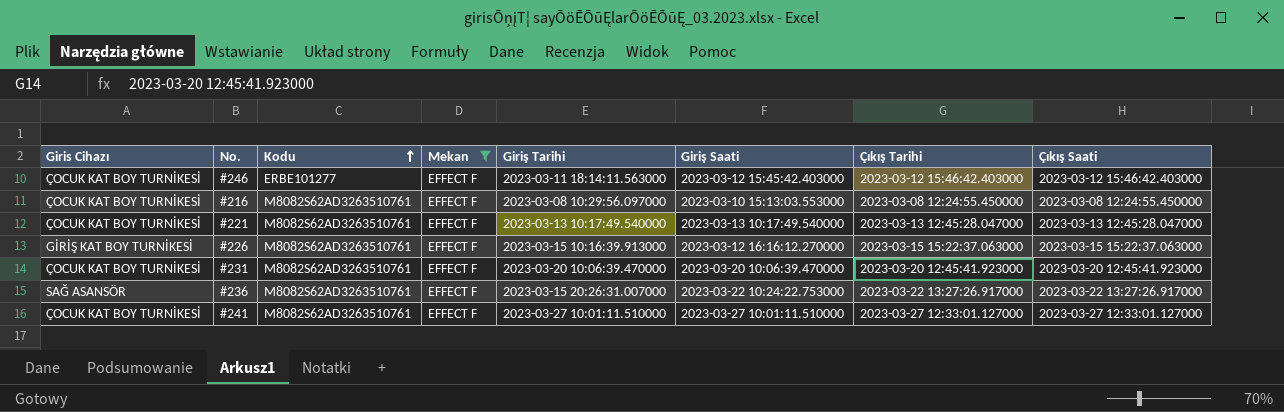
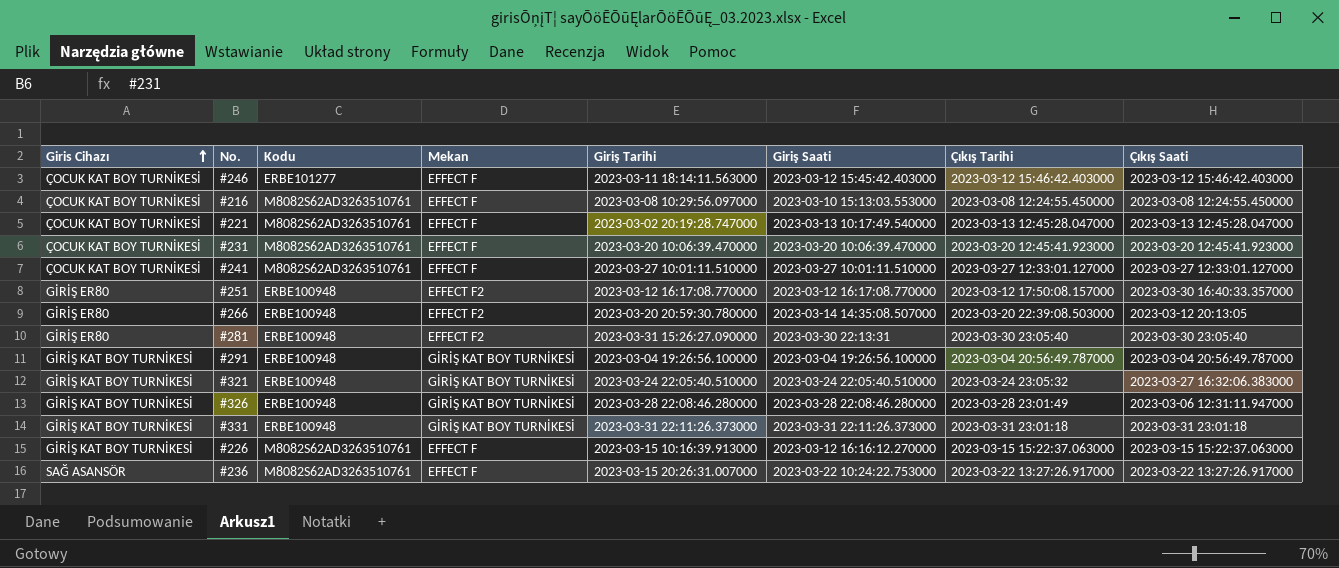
filter: Mekan = EFFECT F -> none
row order: Kodu ascending -> Giris Cihazı ascending
#221 | Giriş Tarihi: 2023-03-13 10:17:49.540000 -> 2023-03-02 20:19:28.747000

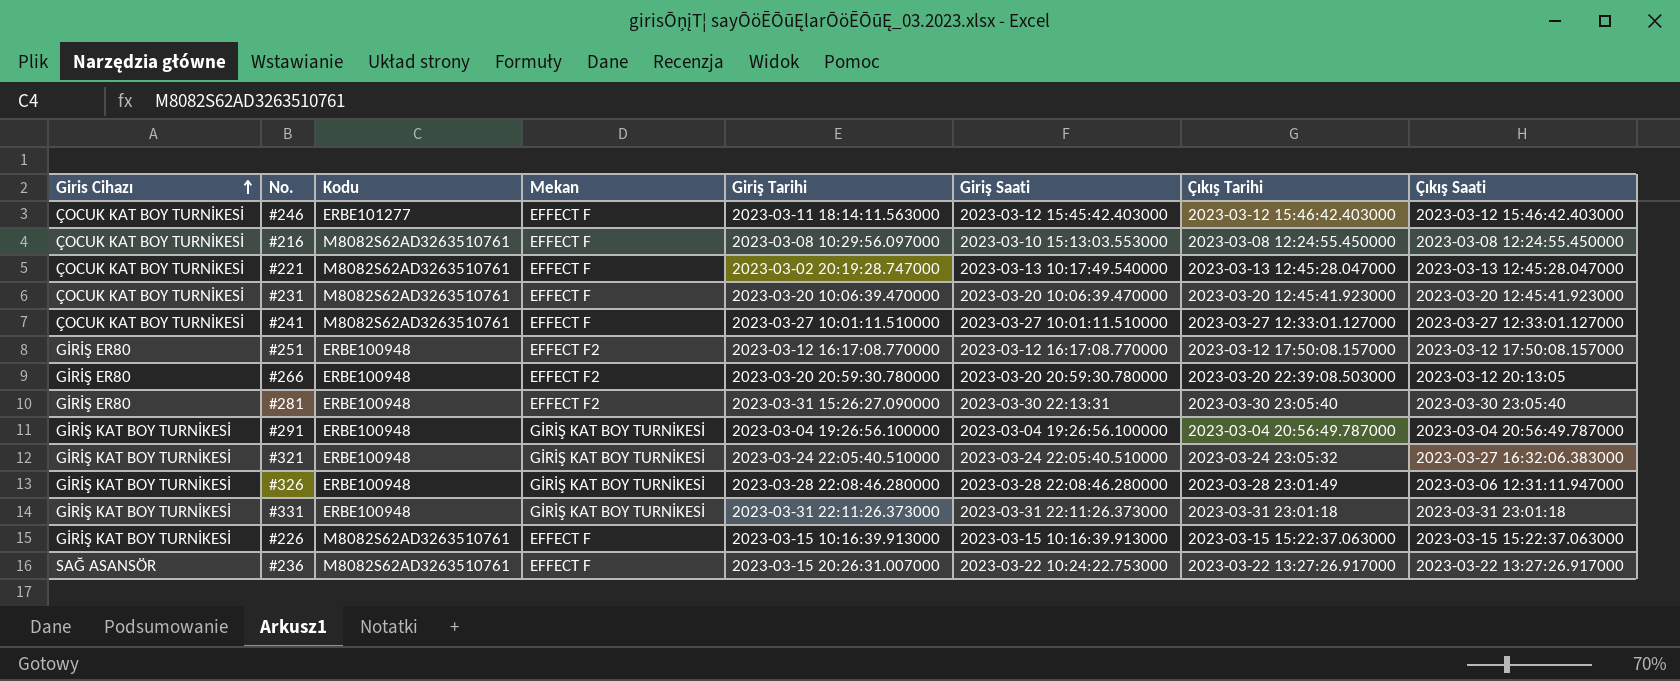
#251 | Çıkış Saati: 2023-03-30 16:40:33.357000 -> 2023-03-12 17:50:08.157000
#266 | Giriş Saati: 2023-03-14 14:35:08.507000 -> 2023-03-20 20:59:30.780000
#226 | Giriş Saati: 2023-03-12 16:16:12.270000 -> 2023-03-15 10:16:39.913000

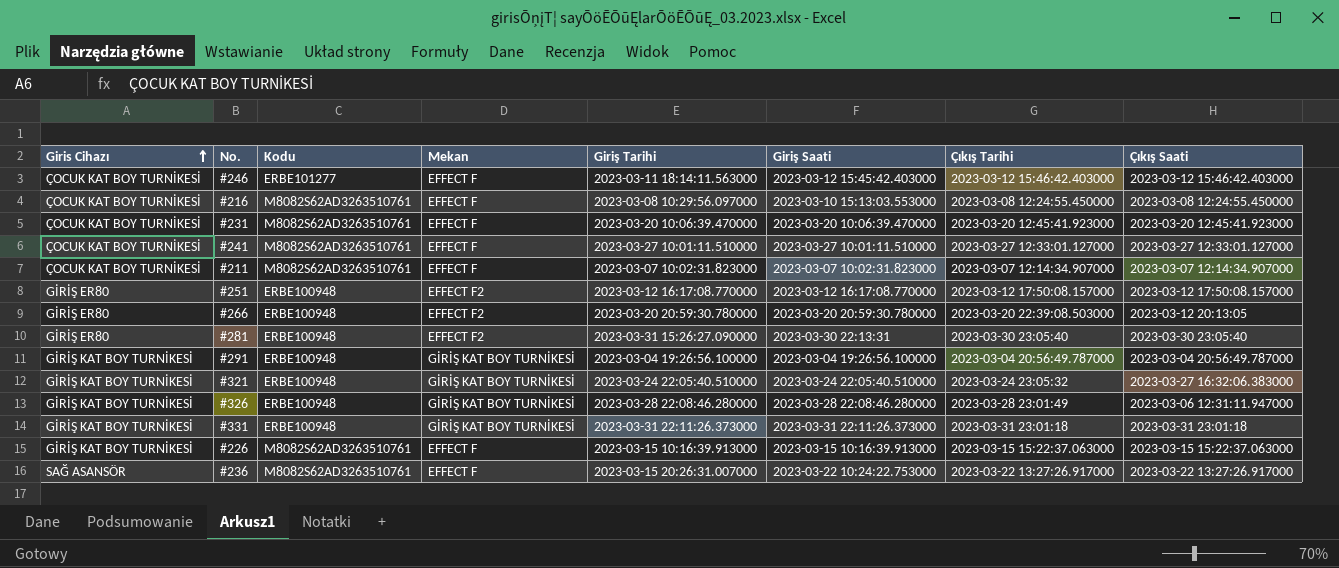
row #221: ÇOCUK KAT BOY TURNİKESİ | M8082S62AD3263510761 | EFFECT F | 2023-03-02 20:19:28.747000 | 2023-03-13 10:17:49.540000 | 2023-03-13 12:45:28.047000 | 2023-03-13 12:45:28.047000 -> none
row #211: none -> ÇOCUK KAT BOY TURNİKESİ | M8082S62AD3263510761 | EFFECT F | 2023-03-07 10:02:31.823000 | 2023-03-07 10:02:31.823000 | 2023-03-07 12:14:34.907000 | 2023-03-07 12:14:34.907000

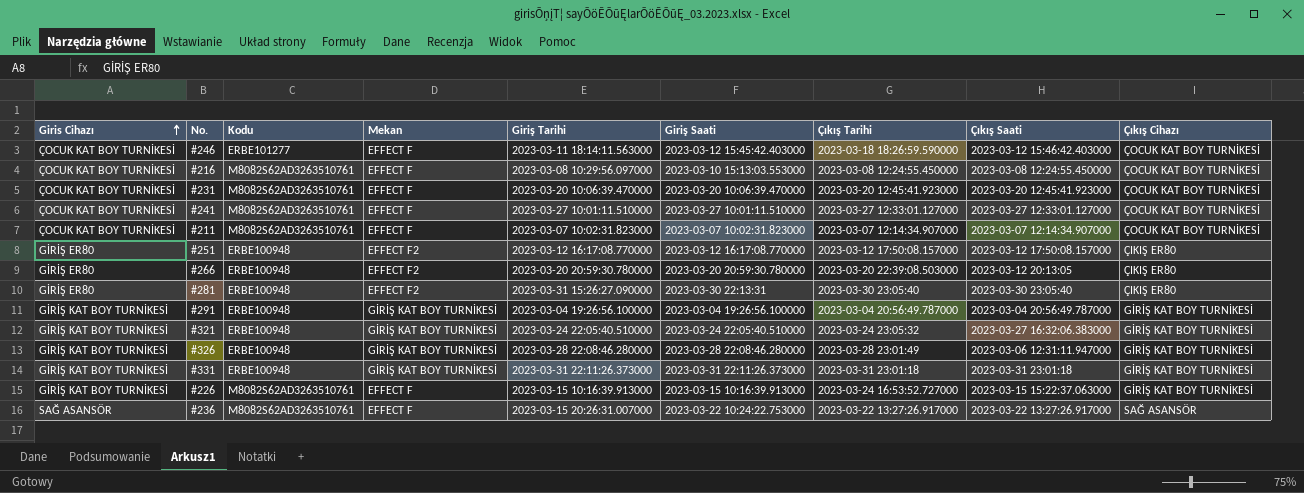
column Çıkış Cihazı | position: none -> 9
#246 | Çıkış Tarihi: 2023-03-12 15:46:42.403000 -> 2023-03-18 18:26:59.590000
#226 | Çıkış Tarihi: 2023-03-15 15:22:37.063000 -> 2023-03-24 16:53:52.727000

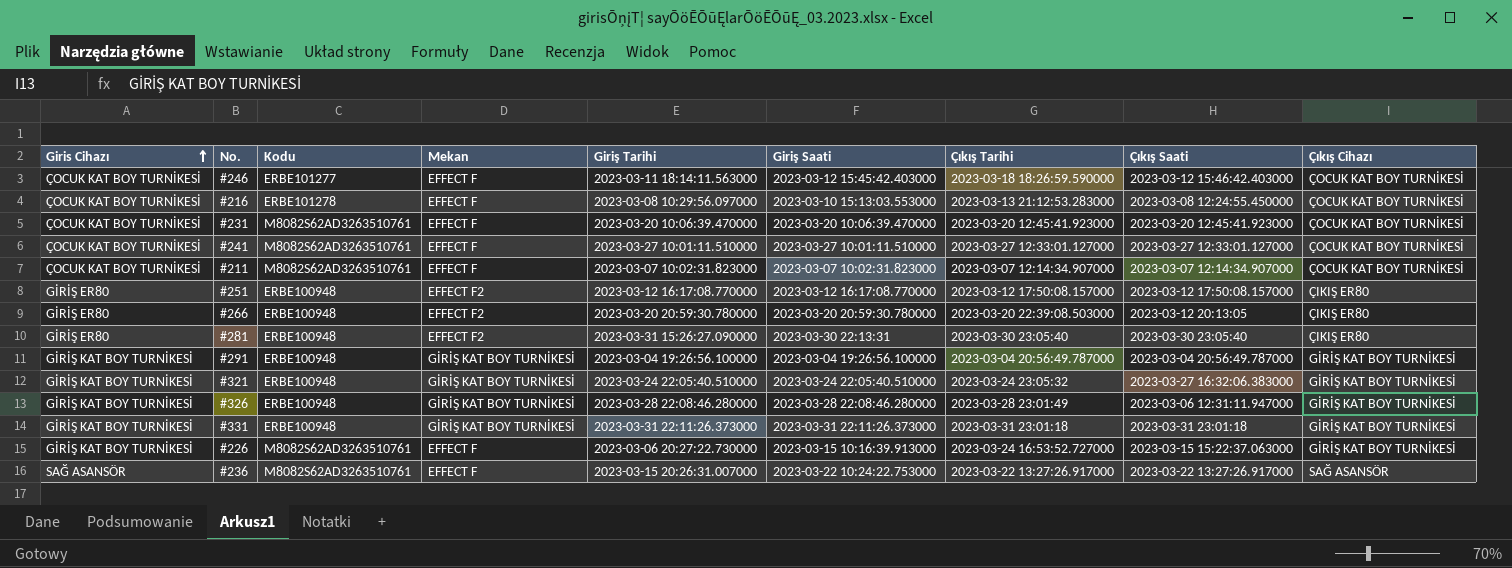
#216 | Kodu: M8082S62AD3263510761 -> ERBE101278
#216 | Çıkış Tarihi: 2023-03-08 12:24:55.450000 -> 2023-03-13 21:12:53.283000
#226 | Giriş Tarihi: 2023-03-15 10:16:39.913000 -> 2023-03-06 20:27:22.730000

